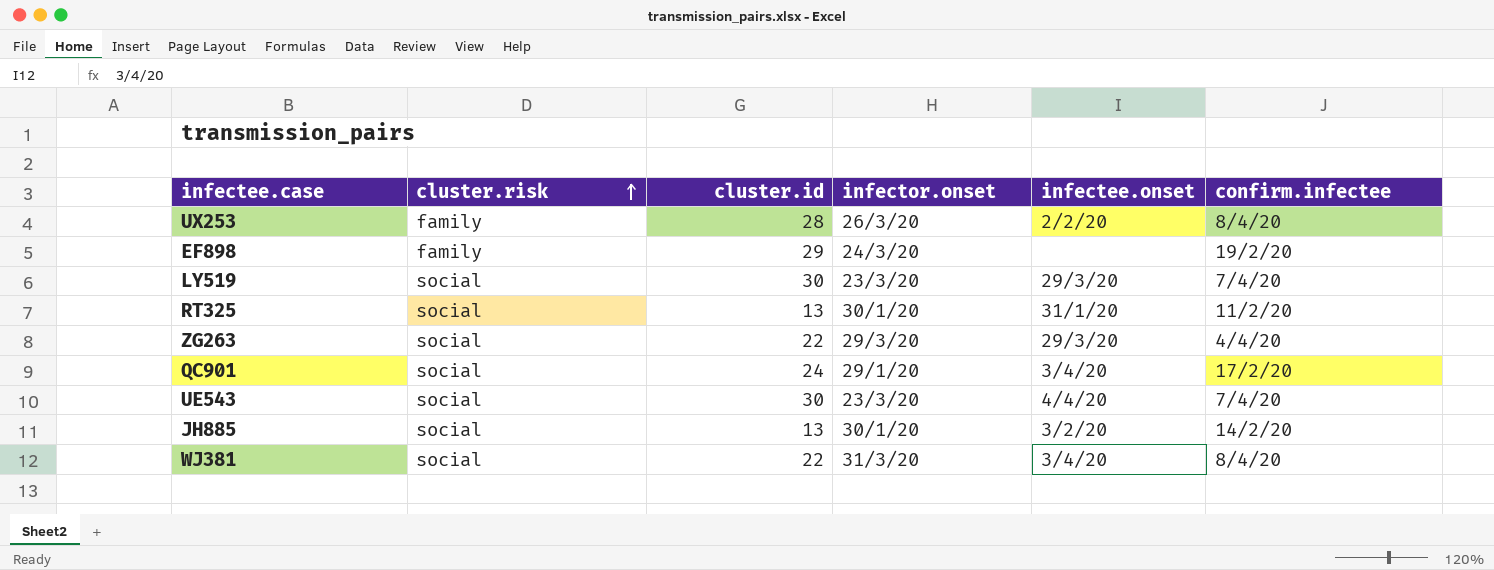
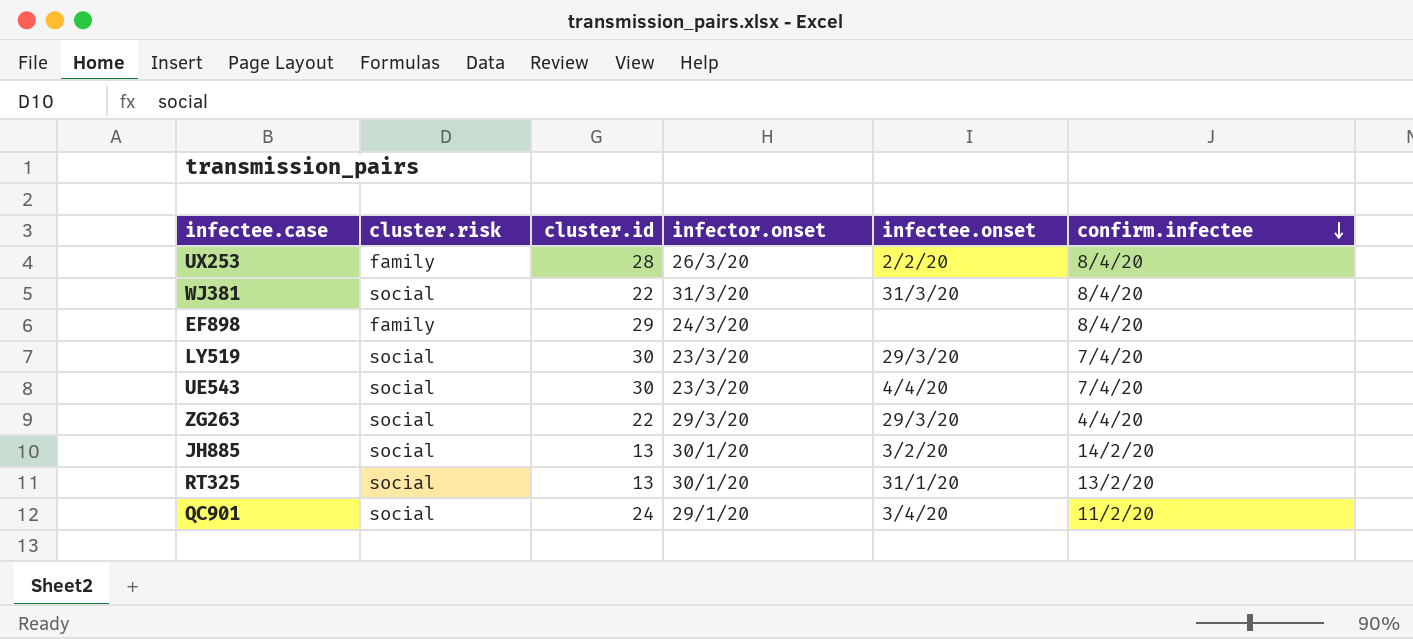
row order: cluster.risk ascending -> confirm.infectee descending
WJ381 | infectee.onset: 3/4/20 -> 31/3/20
EF898 | confirm.infectee: 19/2/20 -> 8/4/20
RT325 | confirm.infectee: 11/2/20 -> 13/2/20
QC901 | confirm.infectee: 17/2/20 -> 11/2/20

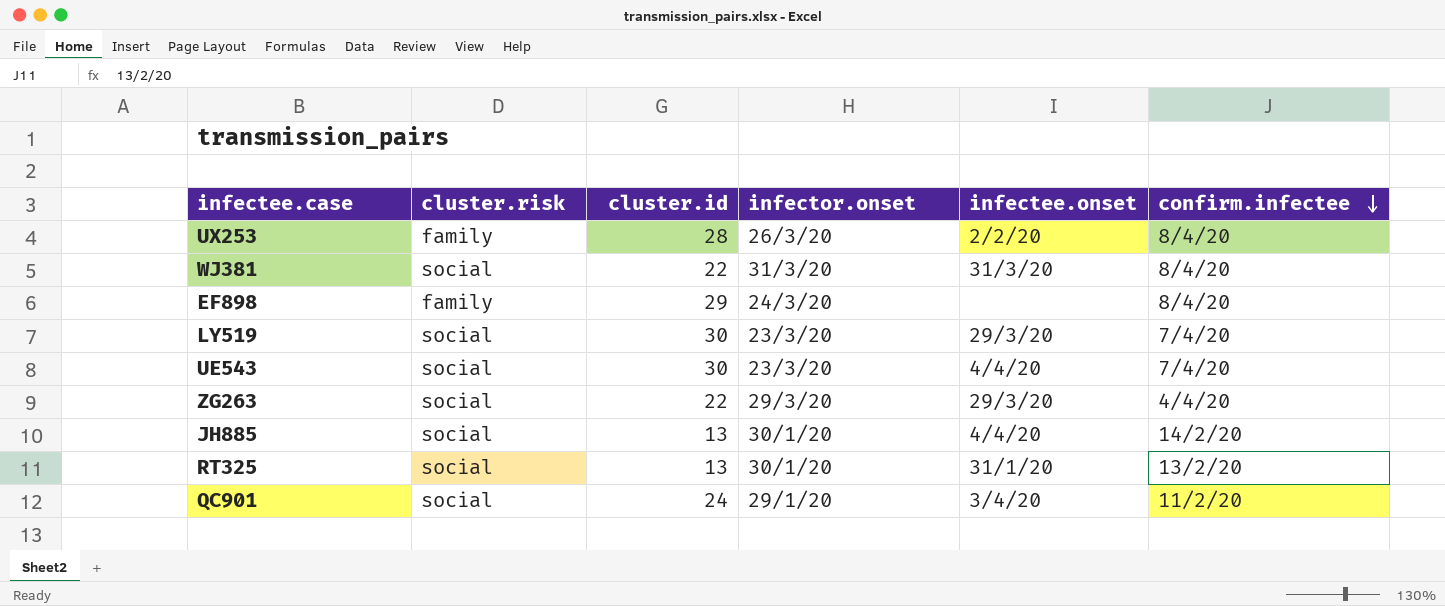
JH885 | infectee.onset: 3/2/20 -> 4/4/20

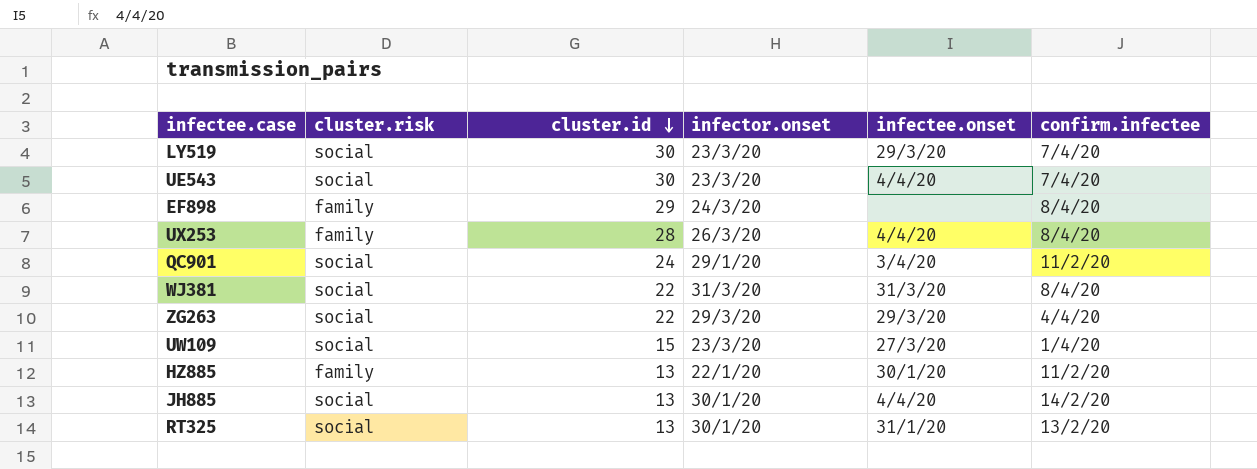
row order: confirm.infectee descending -> cluster.id descending
UX253 | infectee.onset: 2/2/20 -> 4/4/20
row UW109: none -> social | 15 | 23/3/20 | 27/3/20 | 1/4/20
row HZ885: none -> family | 13 | 22/1/20 | 30/1/20 | 11/2/20

